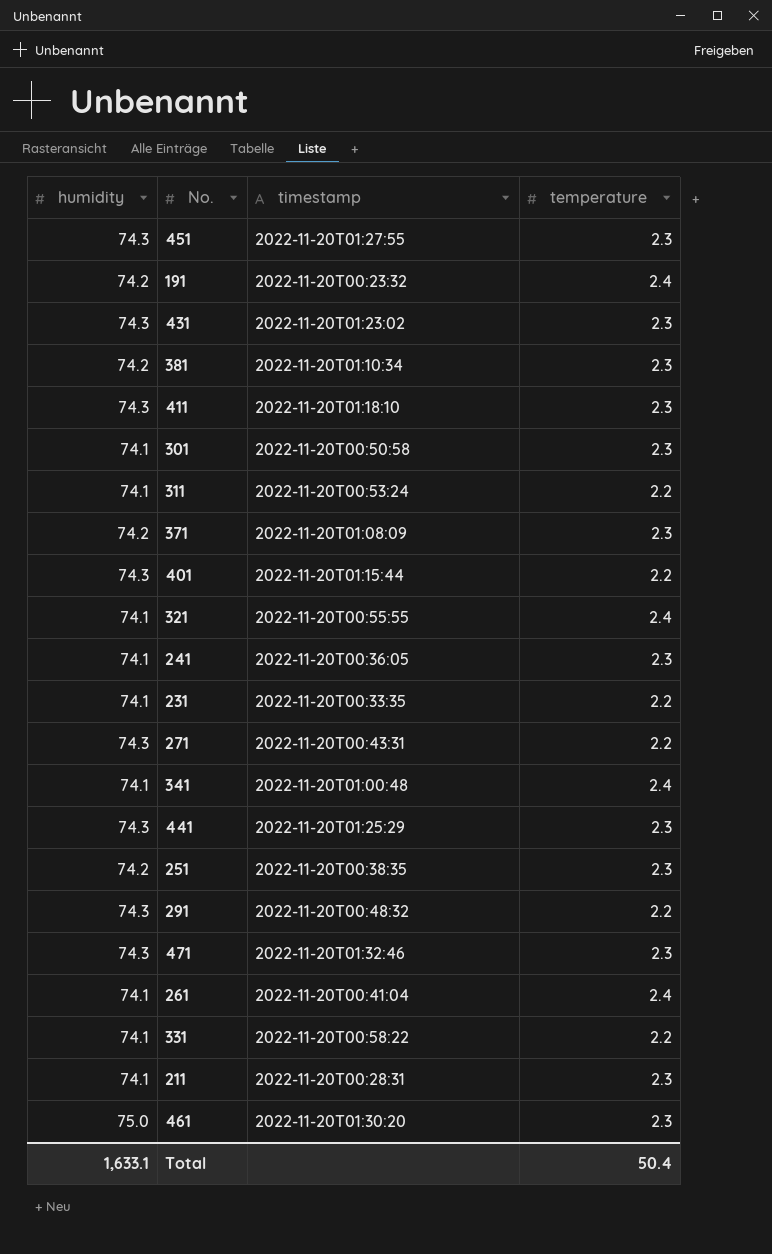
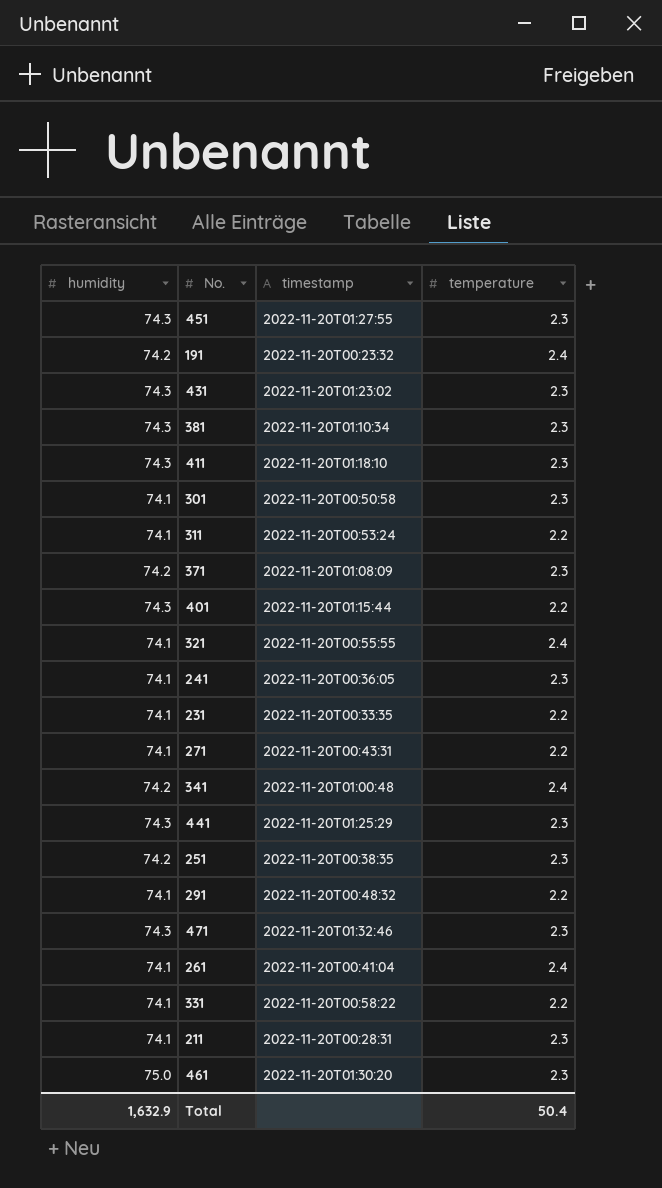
381 | humidity: 74.2 -> 74.3
271 | humidity: 74.3 -> 74.1
341 | humidity: 74.1 -> 74.2
291 | humidity: 74.3 -> 74.1
Total | humidity: 1,633.1 -> 1,632.9

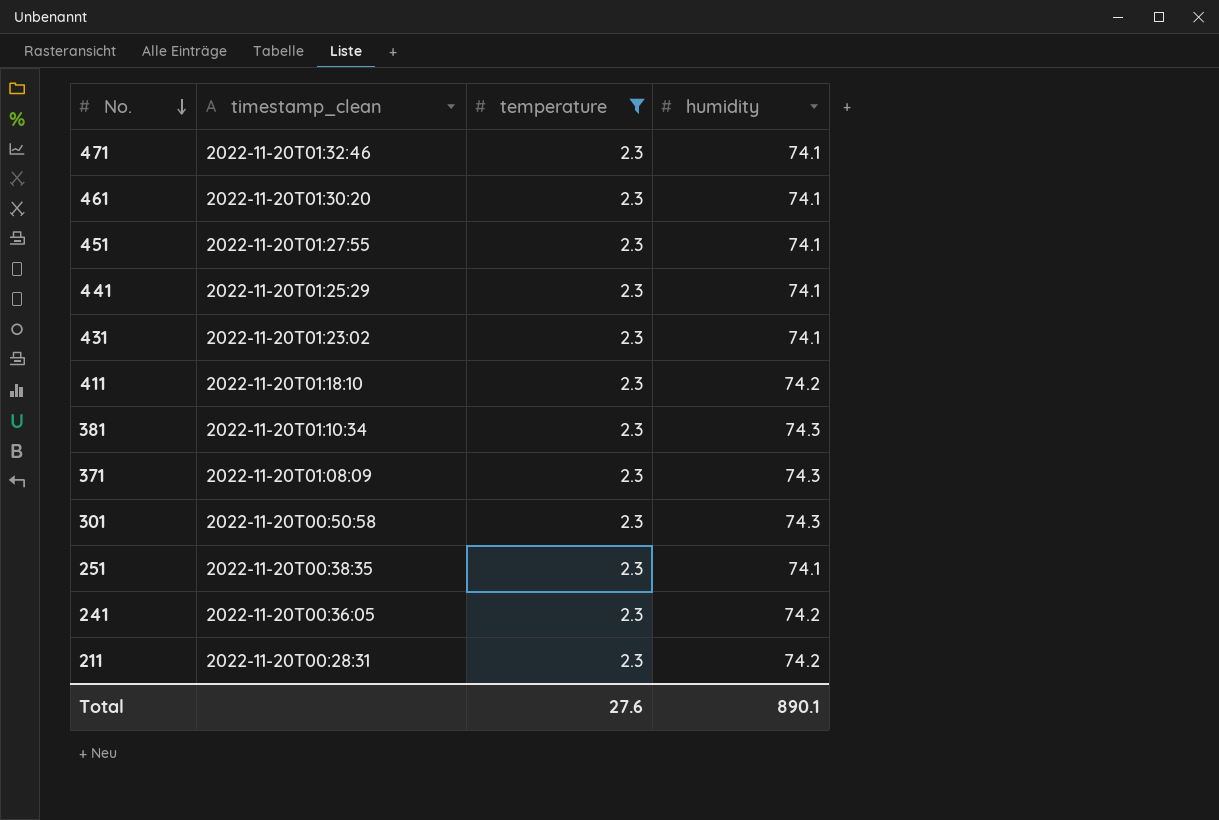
filter: none -> temperature = 2.3
row order: none -> No. descending
column name: timestamp -> timestamp_clean
column humidity | position: 1 -> 4
471 | humidity: 74.3 -> 74.1
461 | humidity: 75.0 -> 74.1
451 | humidity: 74.3 -> 74.1
441 | humidity: 74.3 -> 74.1
431 | humidity: 74.3 -> 74.1
411 | humidity: 74.3 -> 74.2
371 | humidity: 74.2 -> 74.3
301 | humidity: 74.1 -> 74.3
251 | humidity: 74.2 -> 74.1
241 | humidity: 74.1 -> 74.2
211 | humidity: 74.1 -> 74.2
Total | temperature: 50.4 -> 27.6
Total | humidity: 1,632.9 -> 890.1

